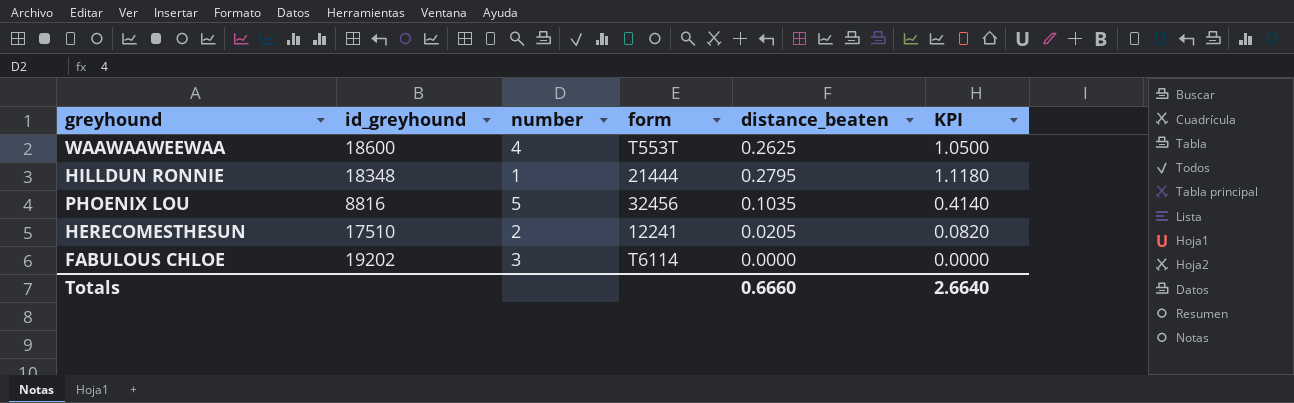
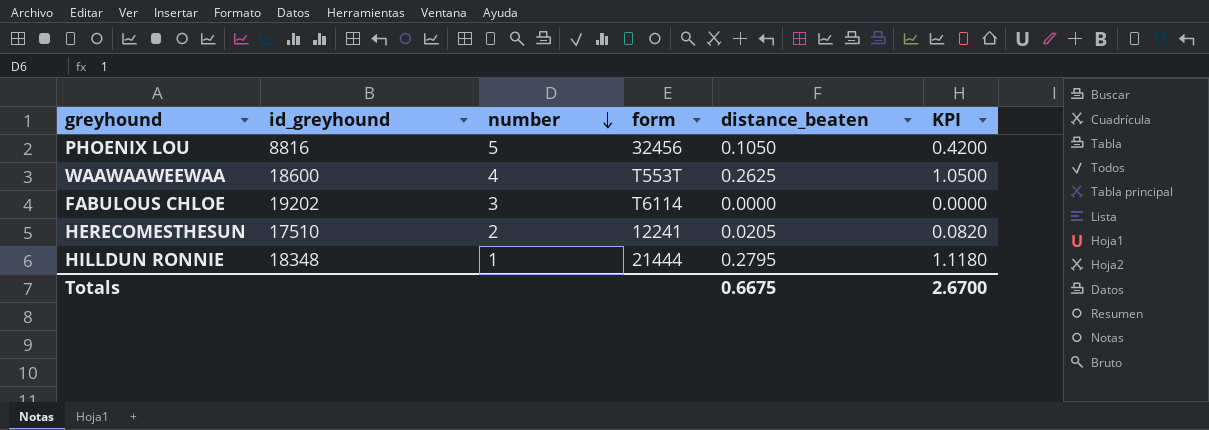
row order: none -> number descending
PHOENIX LOU | distance_beaten: 0.1035 -> 0.1050
PHOENIX LOU | KPI: 0.4140 -> 0.4200
Totals | distance_beaten: 0.6660 -> 0.6675
Totals | KPI: 2.6640 -> 2.6700

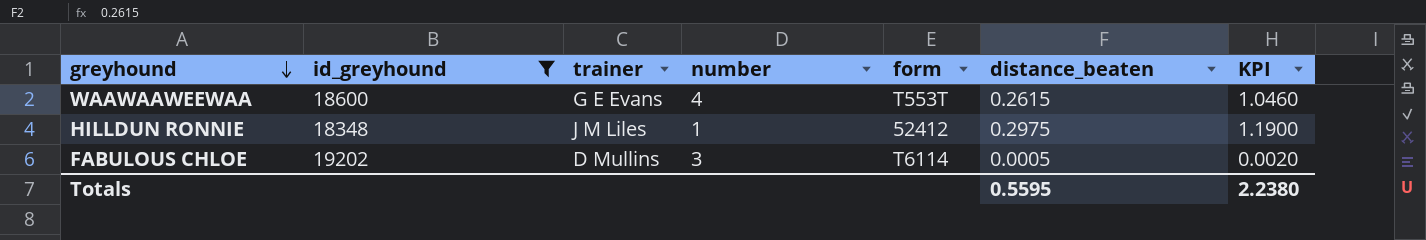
filter: none -> id_greyhound >= 18348
row order: number descending -> greyhound descending
column trainer | position: none -> 3
WAAWAAWEEWAA | distance_beaten: 0.2625 -> 0.2615
WAAWAAWEEWAA | KPI: 1.0500 -> 1.0460
HILLDUN RONNIE | form: 21444 -> 52412
HILLDUN RONNIE | distance_beaten: 0.2795 -> 0.2975
HILLDUN RONNIE | KPI: 1.1180 -> 1.1900
FABULOUS CHLOE | distance_beaten: 0.0000 -> 0.0005
FABULOUS CHLOE | KPI: 0.0000 -> 0.0020
Totals | distance_beaten: 0.6675 -> 0.5595
Totals | KPI: 2.6700 -> 2.2380

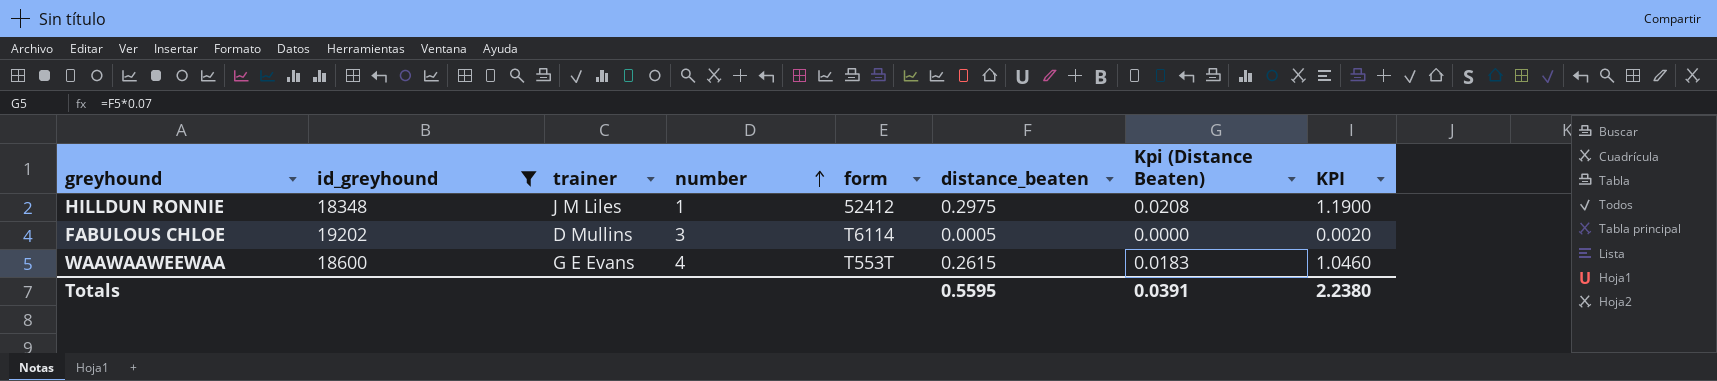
row order: greyhound descending -> number ascending
column Kpi (Distance Beaten) | formula: none -> [distance_beaten] * 0.07

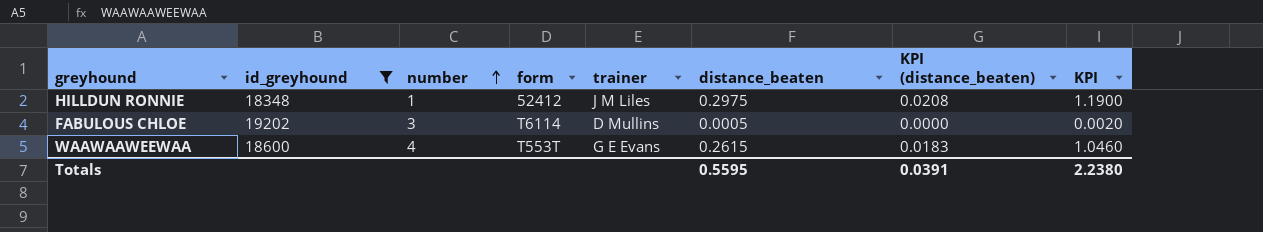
column trainer | position: 3 -> 5
column name: Kpi (Distance Beaten) -> KPI (distance_beaten)

